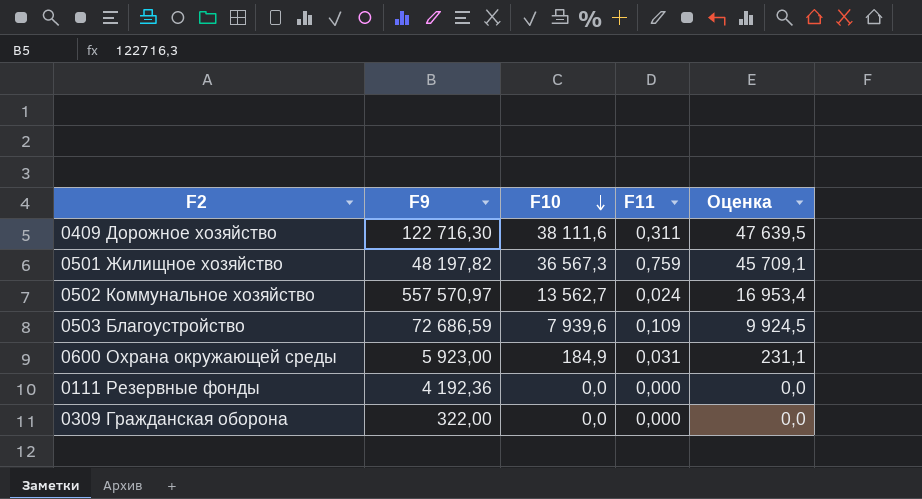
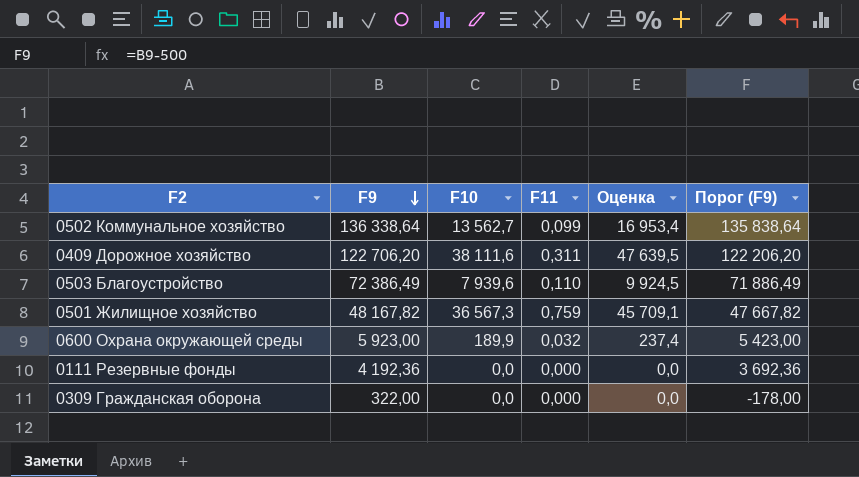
row order: F10 descending -> F9 descending
column Порог (F9) | formula: none -> [F9] - 500
0502 Коммунальное хозяйство | F9: 557 570,97 -> 136 338,64
0502 Коммунальное хозяйство | F11: 0,024 -> 0,099
0409 Дорожное хозяйство | F9: 122 716,30 -> 122 706,20
0503 Благоустройство | F9: 72 686,59 -> 72 386,49
0503 Благоустройство | F11: 0,109 -> 0,110
0501 Жилищное хозяйство | F9: 48 197,82 -> 48 167,82
0600 Охрана окружающей среды | F10: 184,9 -> 189,9
0600 Охрана окружающей среды | F11: 0,031 -> 0,032
0600 Охрана окружающей среды | Оценка: 231,1 -> 237,4

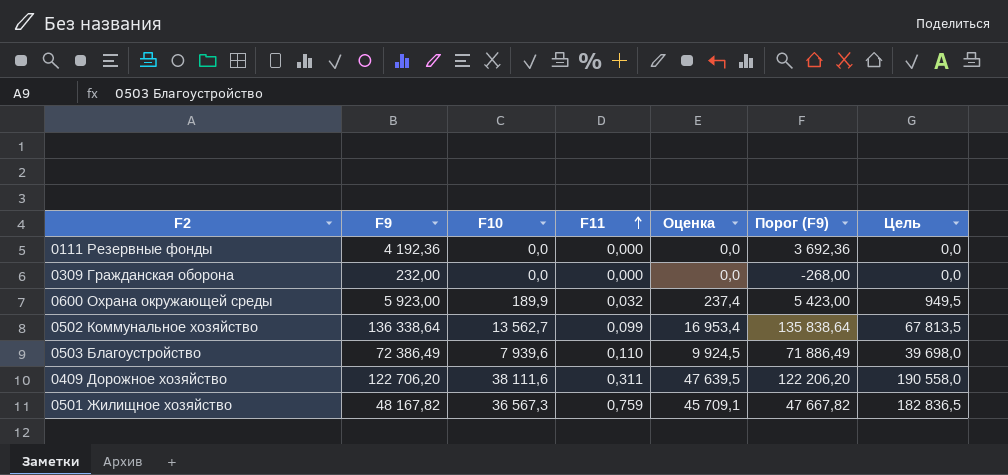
row order: F9 descending -> F11 ascending
column Цель | formula: none -> [F10] * 5
0309 Гражданская оборона | F9: 322,00 -> 232,00
0309 Гражданская оборона | Порог (F9): -178,00 -> -268,00

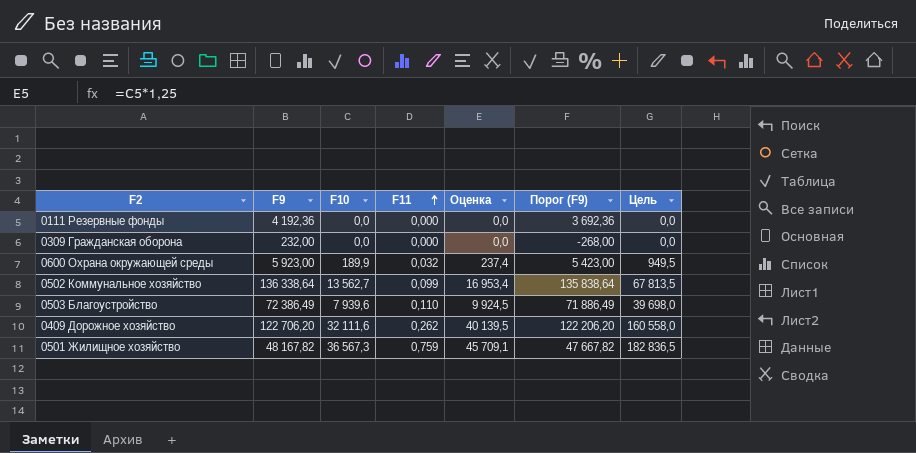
0409 Дорожное хозяйство | F10: 38 111,6 -> 32 111,6
0409 Дорожное хозяйство | F11: 0,311 -> 0,262
0409 Дорожное хозяйство | Оценка: 47 639,5 -> 40 139,5
0409 Дорожное хозяйство | Цель: 190 558,0 -> 160 558,0

